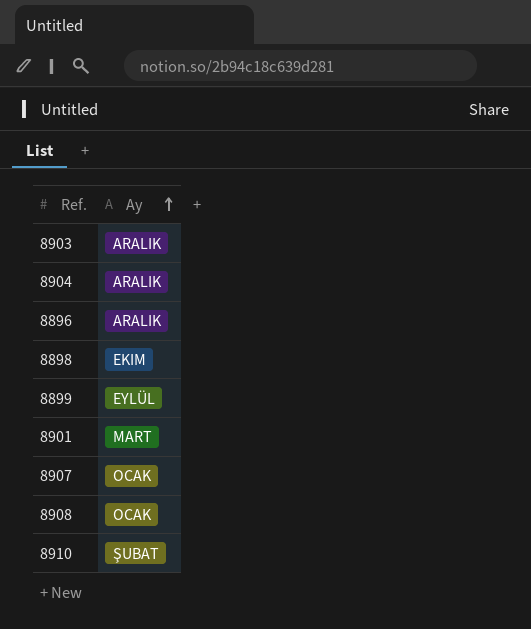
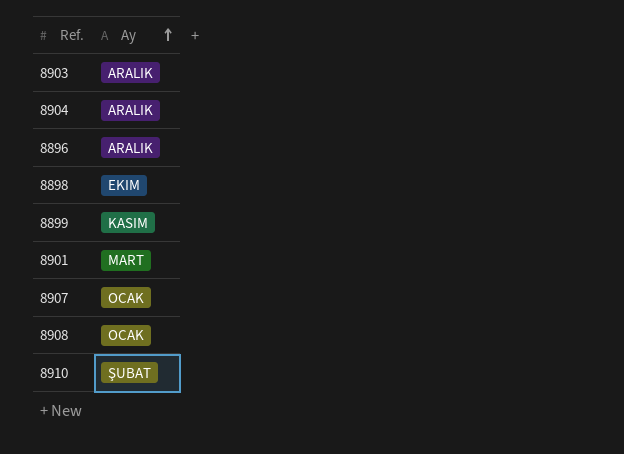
8899 | Ay: EYLÜL -> KASIM

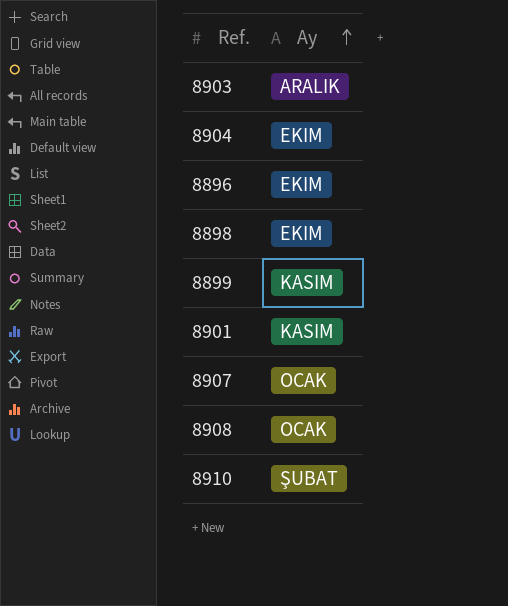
8904 | Ay: ARALIK -> EKIM
8896 | Ay: ARALIK -> EKIM
8901 | Ay: MART -> KASIM

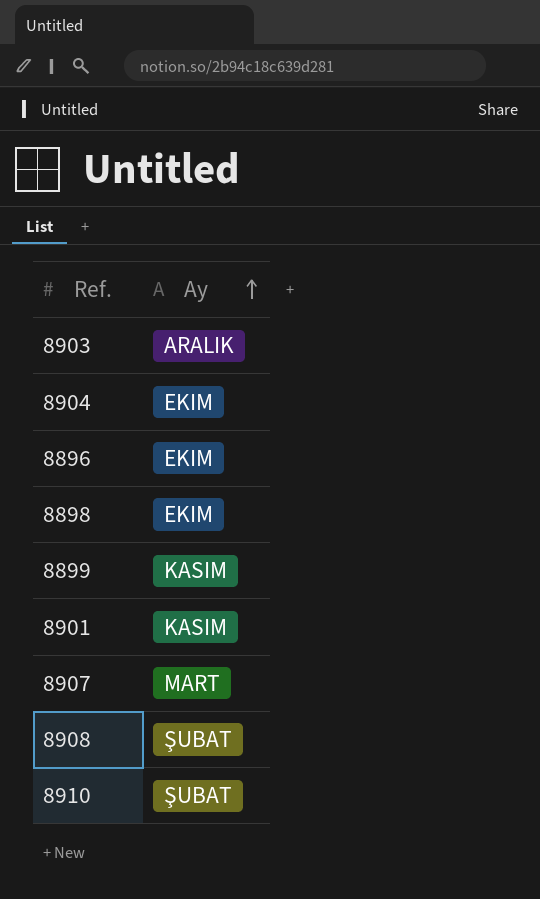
8907 | Ay: OCAK -> MART
8908 | Ay: OCAK -> ŞUBAT

